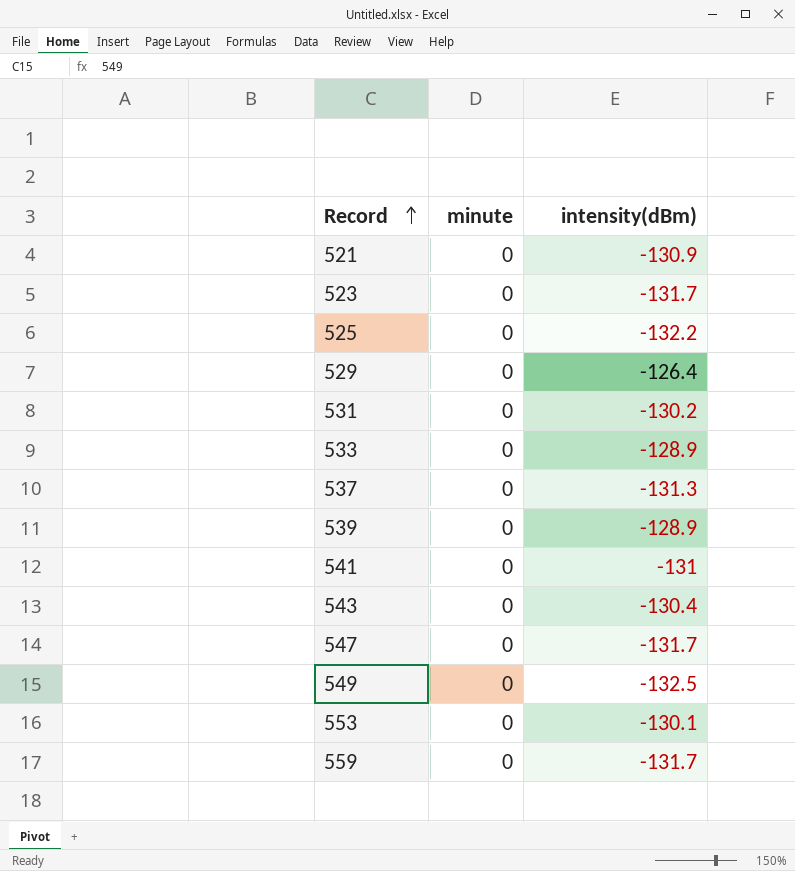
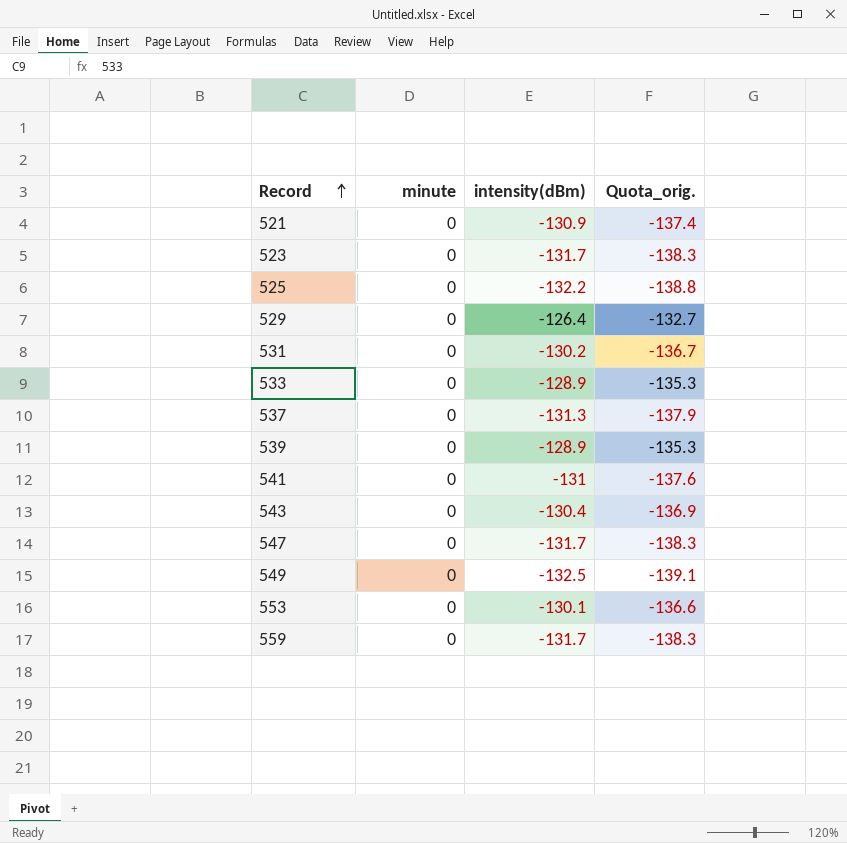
column Quota_orig. | formula: none -> [intensity(dBm)] * 1.05

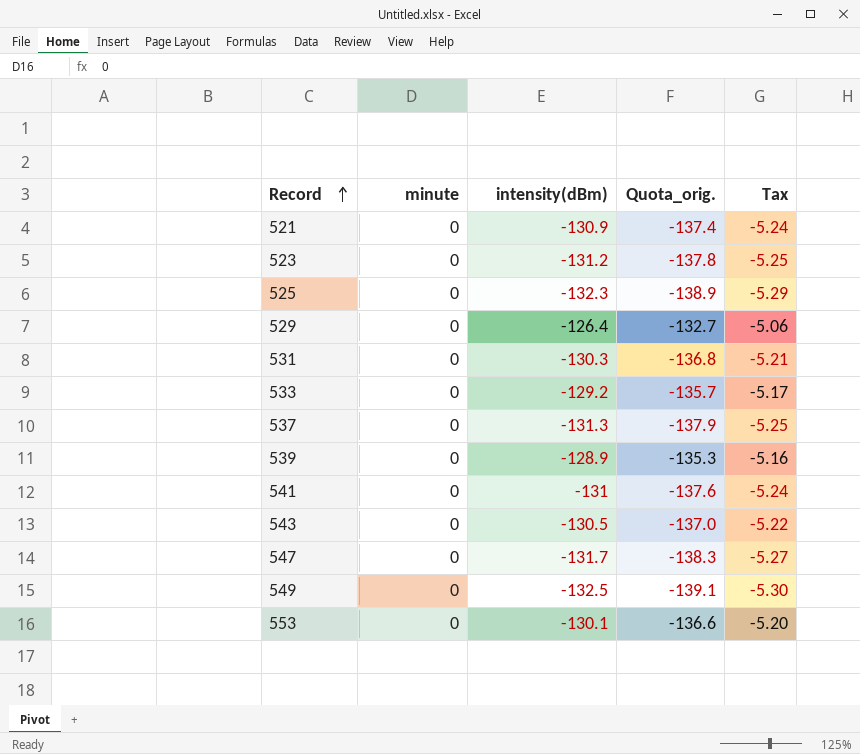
column Tax | formula: none -> [intensity(dBm)] * 0.04
row 559: 0 | -131.7 | -138.3 -> none
523 | intensity(dBm): -131.7 -> -131.2
523 | Quota_orig.: -138.3 -> -137.8
525 | intensity(dBm): -132.2 -> -132.3
525 | Quota_orig.: -138.8 -> -138.9
531 | intensity(dBm): -130.2 -> -130.3
531 | Quota_orig.: -136.7 -> -136.8
533 | intensity(dBm): -128.9 -> -129.2
533 | Quota_orig.: -135.3 -> -135.7
543 | intensity(dBm): -130.4 -> -130.5
543 | Quota_orig.: -136.9 -> -137.0

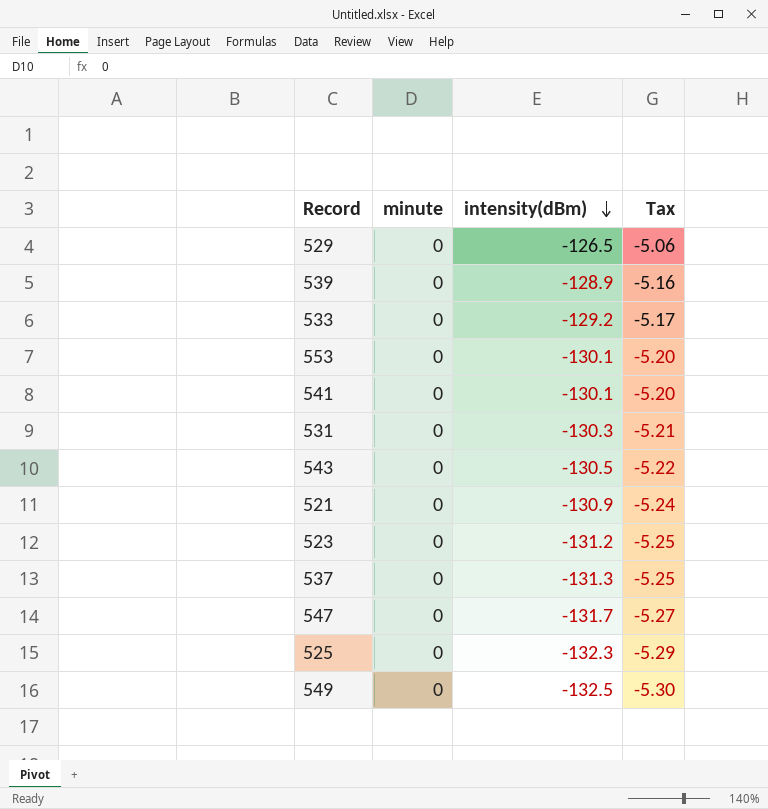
row order: Record ascending -> intensity(dBm) descending
column Quota_orig. | formula: [intensity(dBm)] * 1.05 -> none
529 | intensity(dBm): -126.4 -> -126.5
541 | intensity(dBm): -131 -> -130.1
541 | Tax: -5.24 -> -5.20

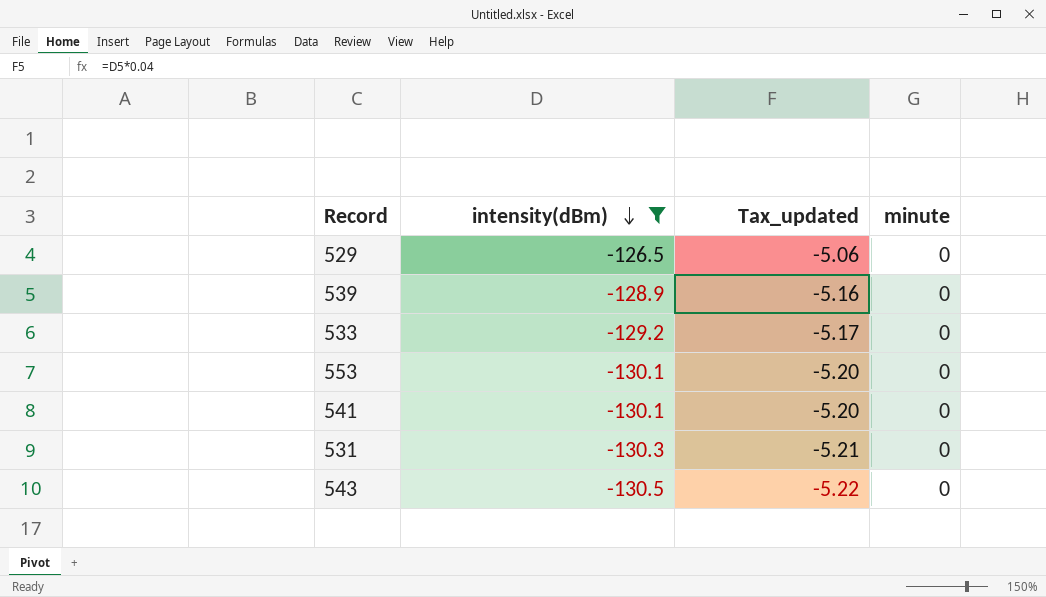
filter: none -> intensity(dBm) >= -130.5
column name: Tax -> Tax_updated
column minute | position: 2 -> 4

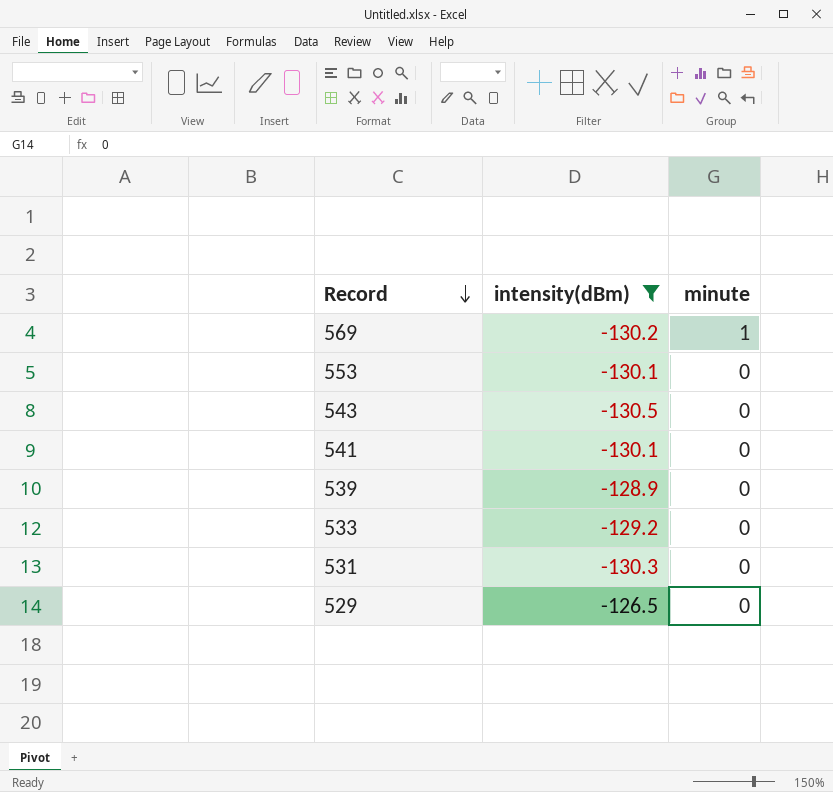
row order: intensity(dBm) descending -> Record descending
column Tax_updated | formula: [intensity(dBm)] * 0.04 -> none
row 569: none -> -130.2 | 1

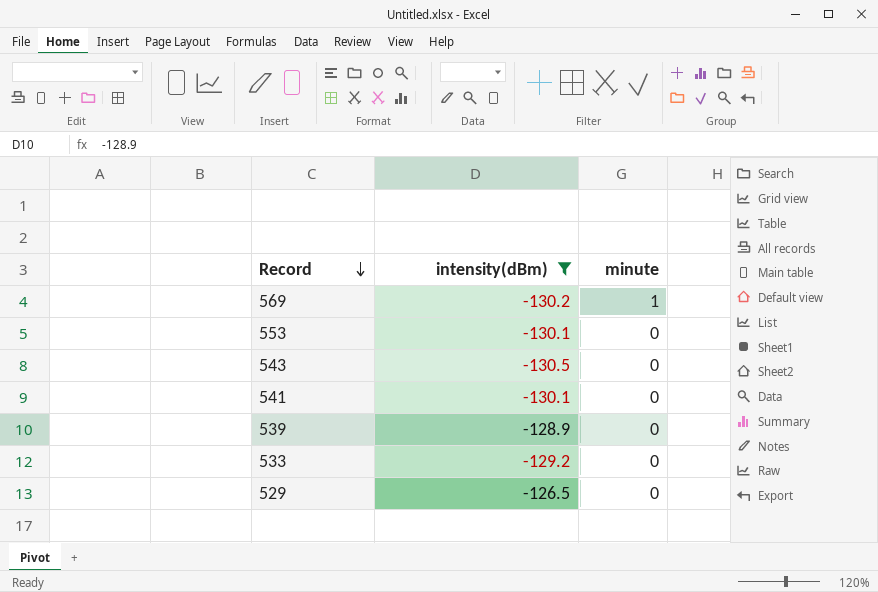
row 531: -130.3 | 0 -> none

